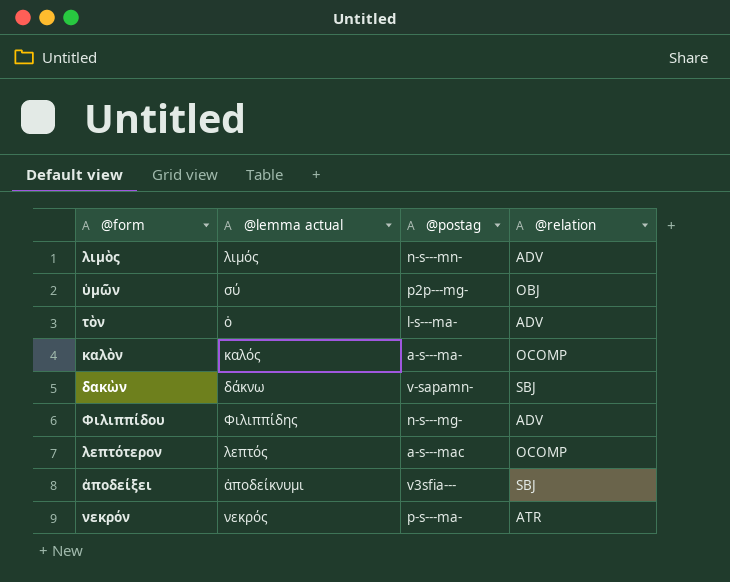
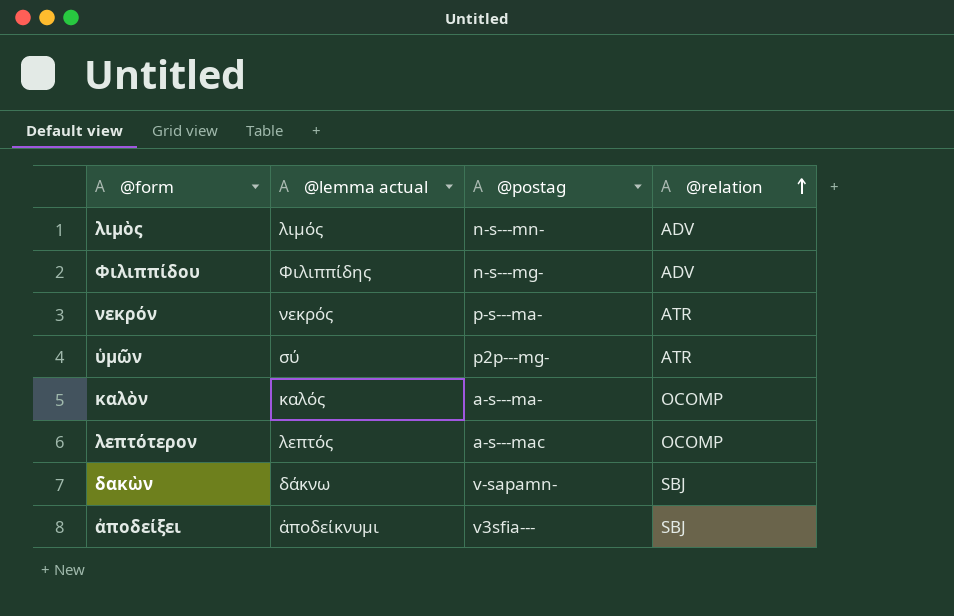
row order: none -> @relation ascending
row τὸν: ὁ | l-s---ma- | ADV -> none
ὑμῶν | @relation: OBJ -> ATR

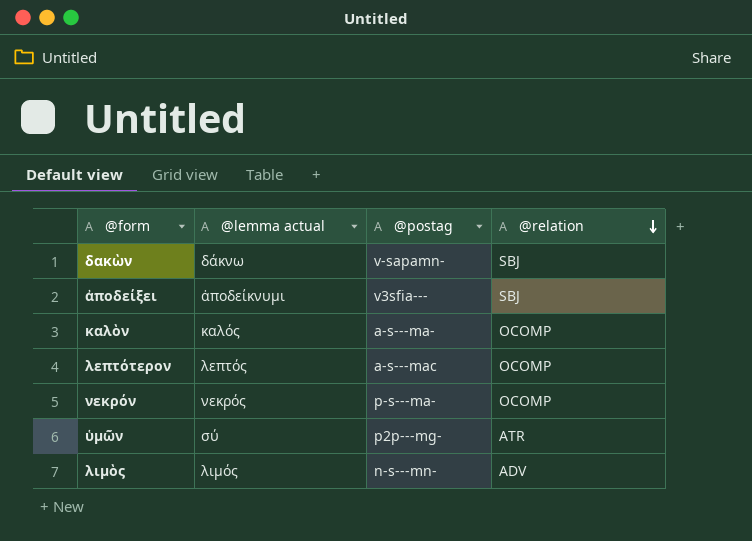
row order: @relation ascending -> @relation descending
row Φιλιππίδου: Φιλιππίδης | n-s---mg- | ADV -> none
νεκρόν | @relation: ATR -> OCOMP

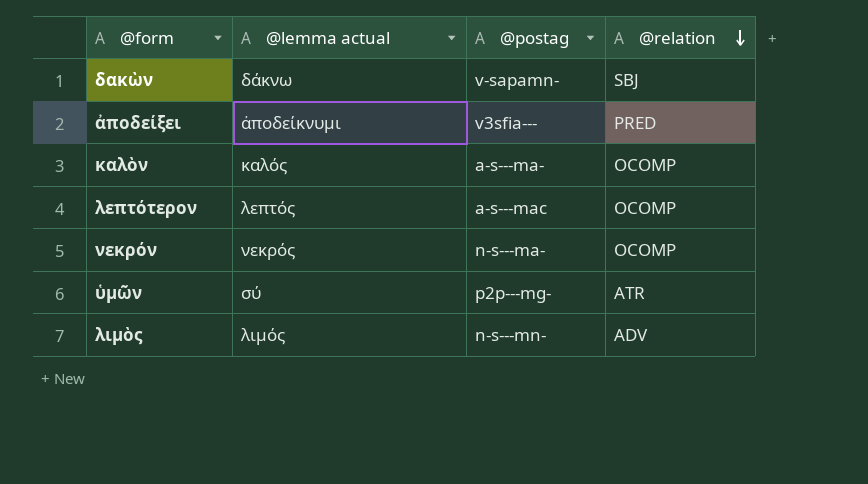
ἀποδείξει | @relation: SBJ -> PRED
νεκρόν | @postag: p-s---ma- -> n-s---ma-

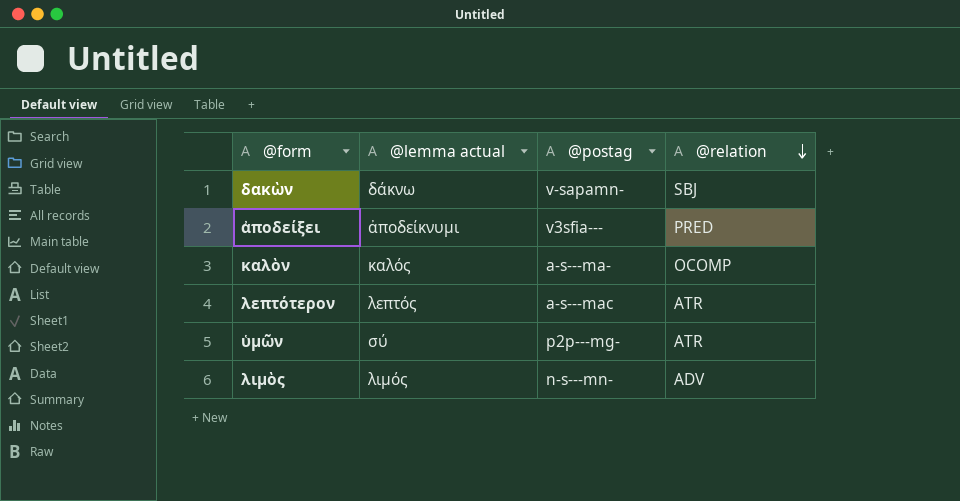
row νεκρόν: νεκρός | n-s---ma- | OCOMP -> none
λεπτότερον | @relation: OCOMP -> ATR

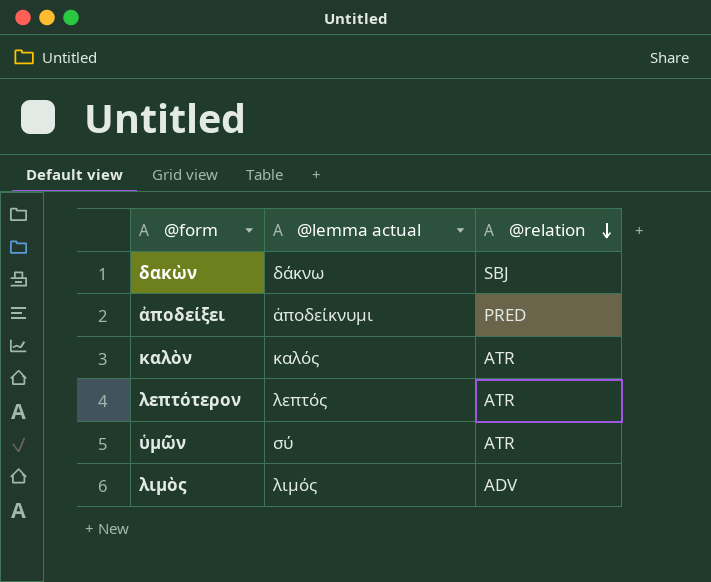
column @postag | position: 3 -> none
καλὸν | @relation: OCOMP -> ATR

